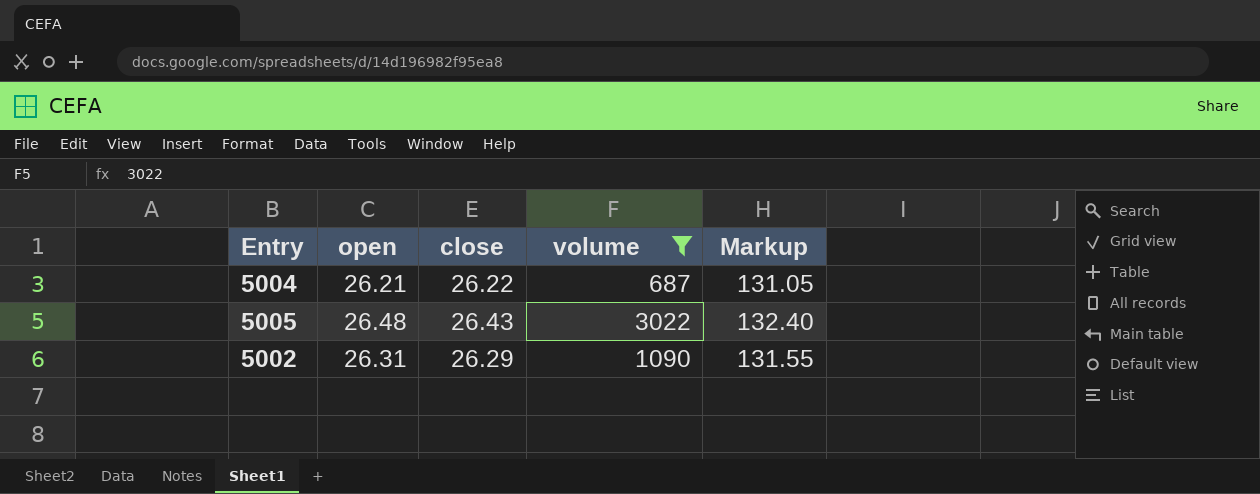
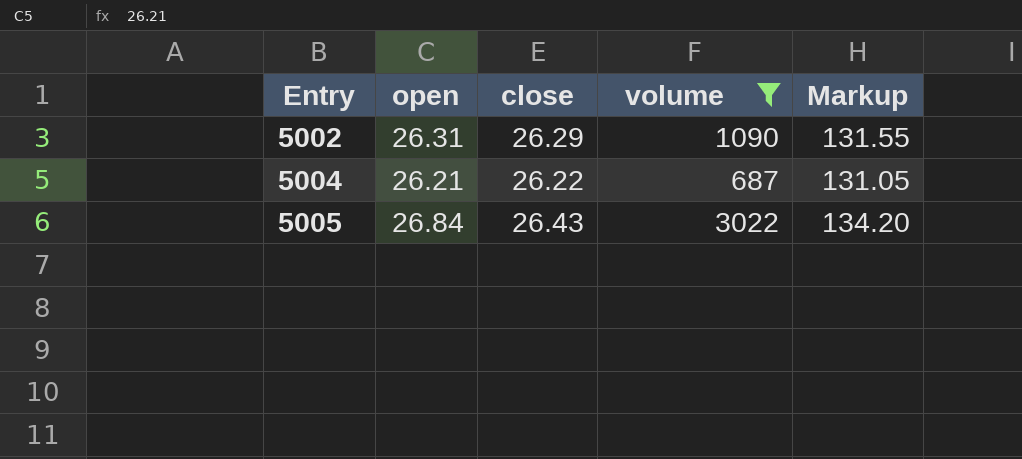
row order: none -> Entry ascending
5005 | open: 26.48 -> 26.84
5005 | Markup: 132.40 -> 134.20

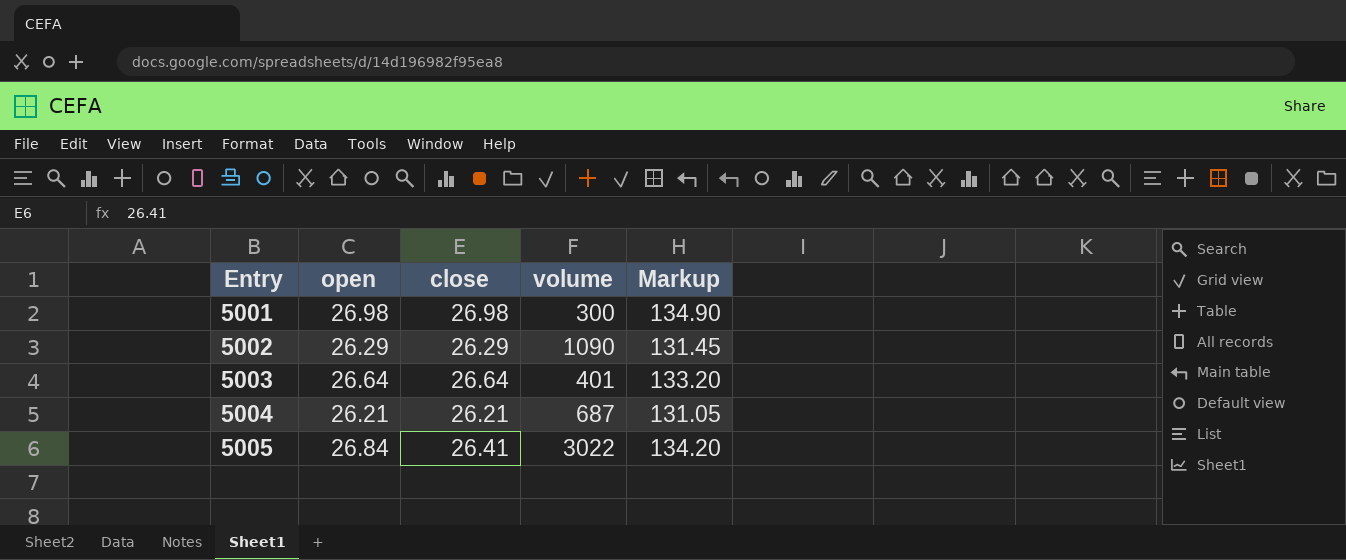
filter: volume >= 687 -> none
5002 | open: 26.31 -> 26.29
5002 | Markup: 131.55 -> 131.45
5004 | close: 26.22 -> 26.21
5005 | close: 26.43 -> 26.41

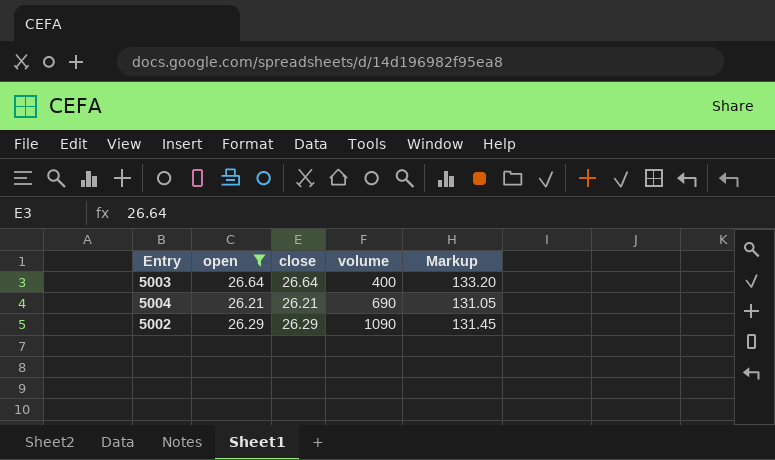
filter: none -> open <= 26.64
row order: Entry ascending -> volume ascending
5003 | volume: 401 -> 400
5004 | volume: 687 -> 690

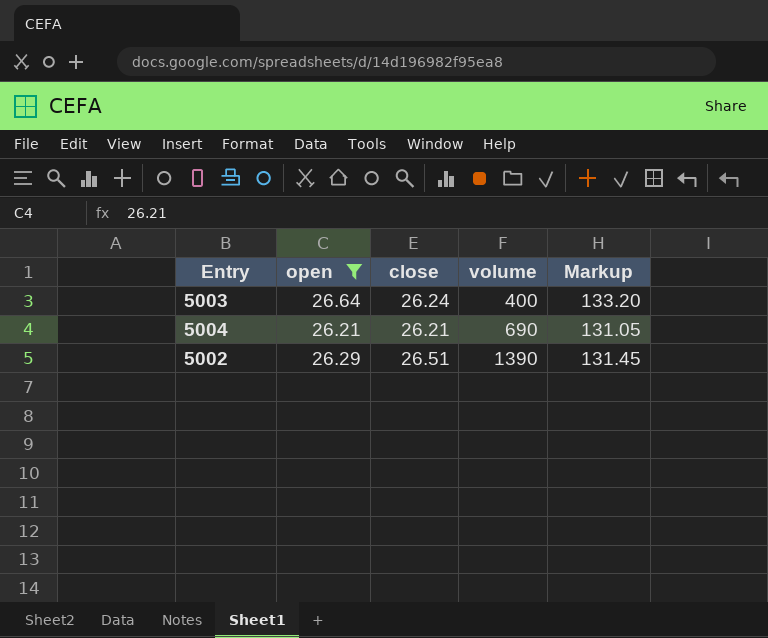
5003 | close: 26.64 -> 26.24
5002 | close: 26.29 -> 26.51
5002 | volume: 1090 -> 1390

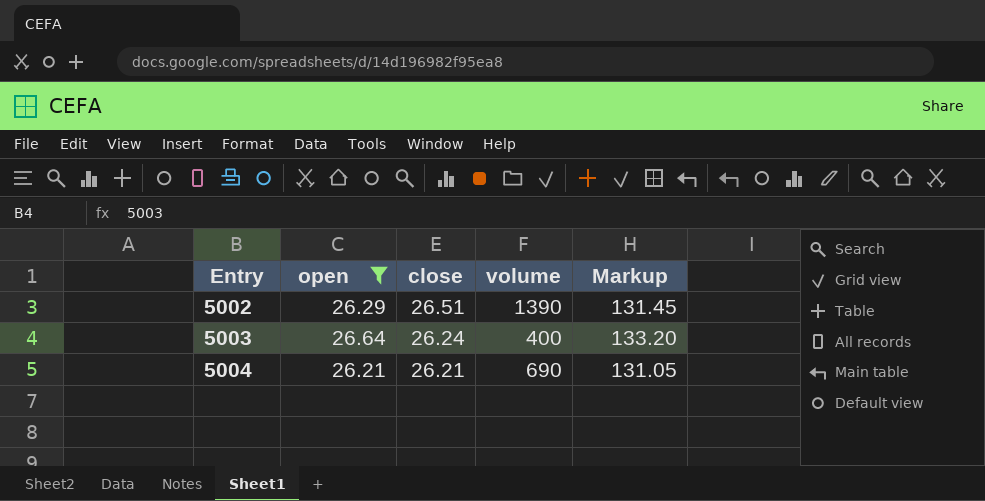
row order: volume ascending -> Entry ascending

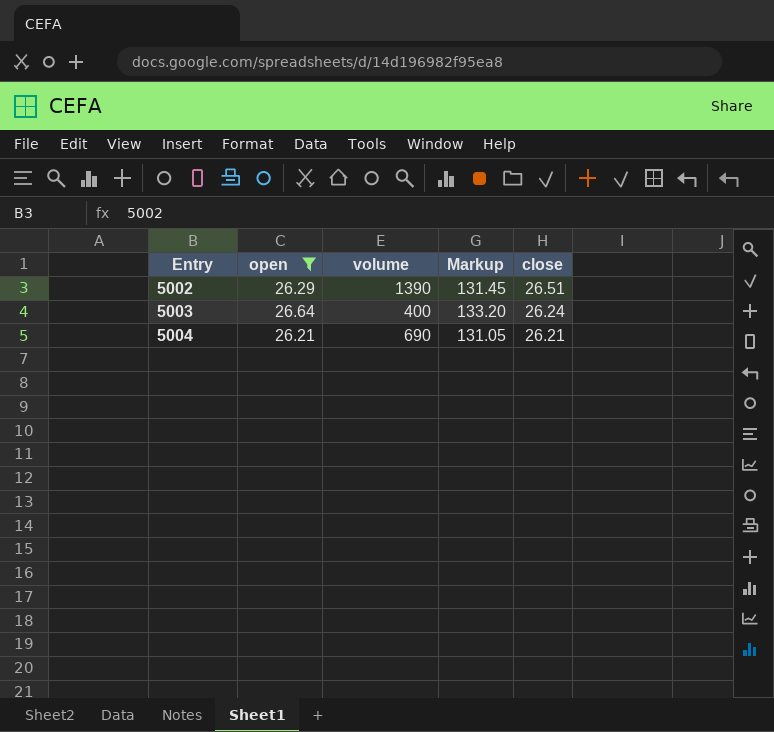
column close | position: 3 -> 5

